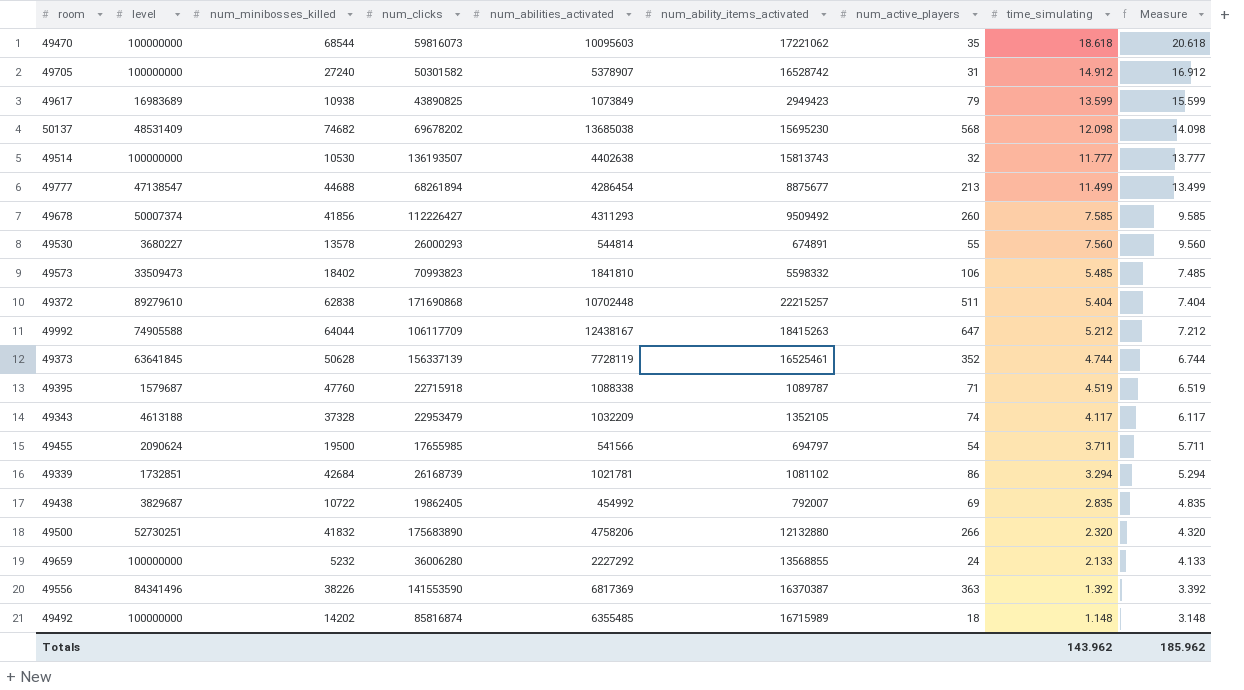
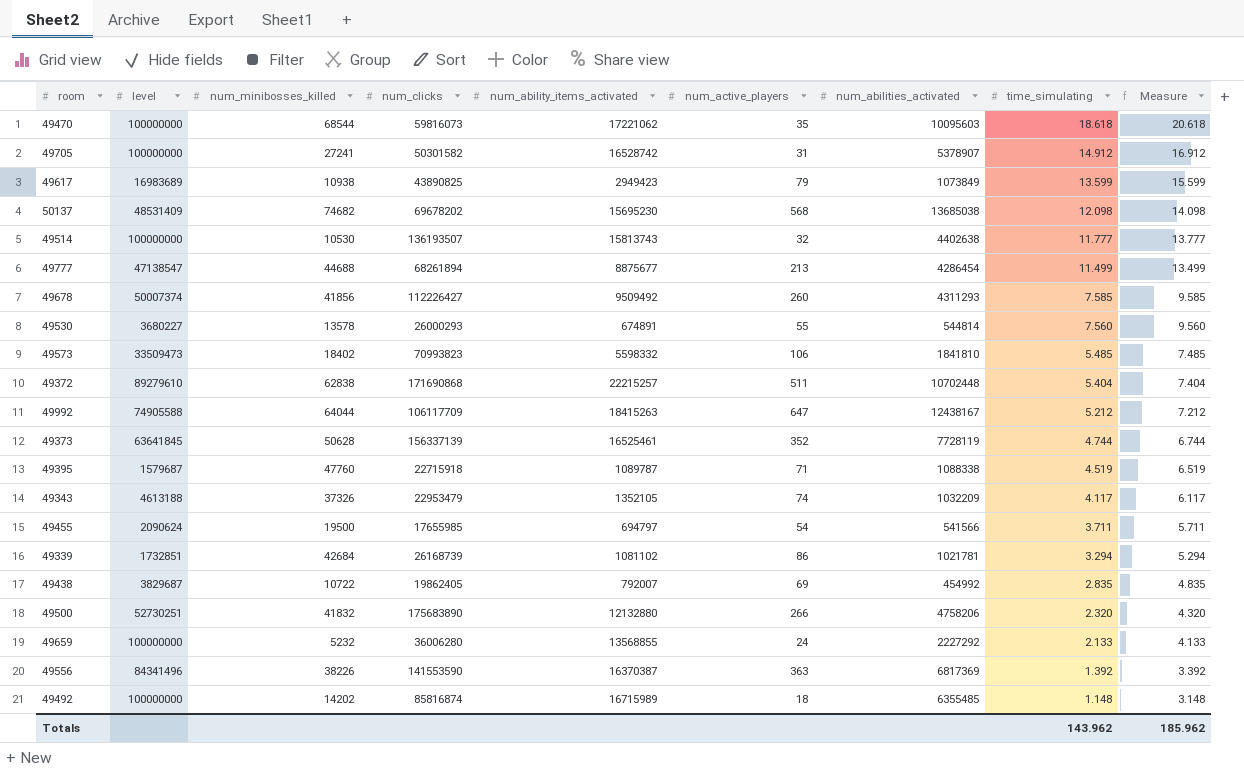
column num_abilities_activated | position: 5 -> 7
49705 | num_minibosses_killed: 27240 -> 27241
49343 | num_minibosses_killed: 37328 -> 37326

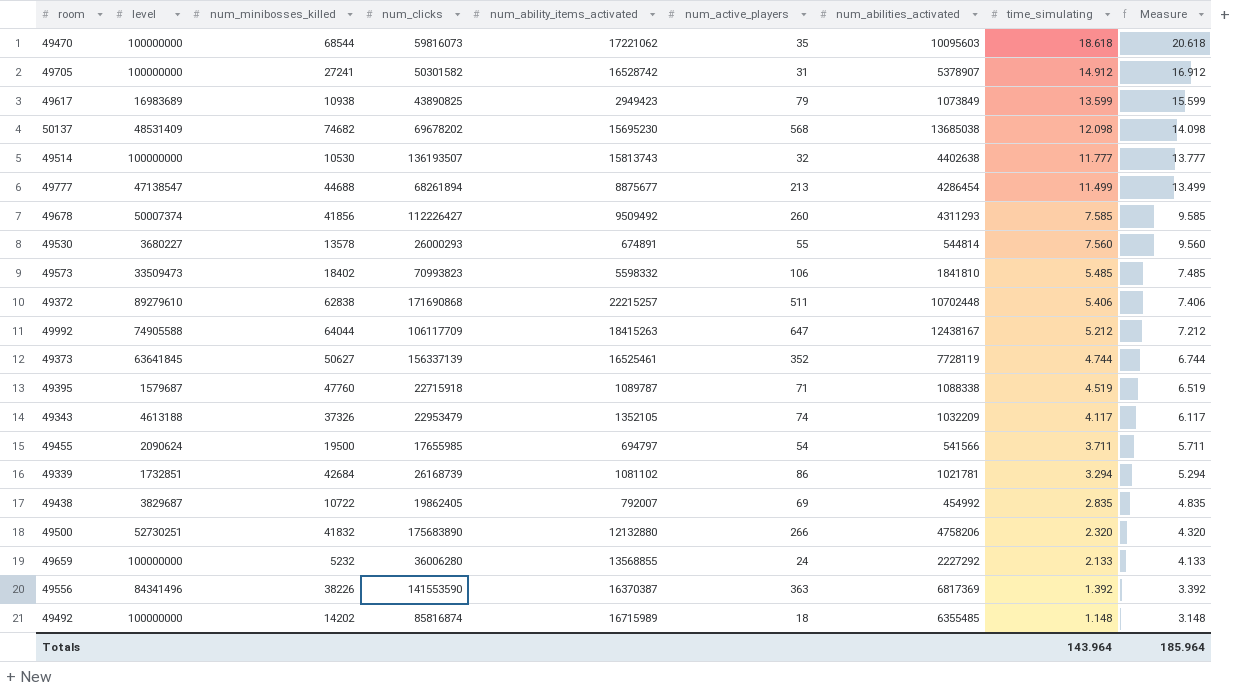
49372 | time_simulating: 5.404 -> 5.406
49372 | Measure: 7.404 -> 7.406
49373 | num_minibosses_killed: 50628 -> 50627
Totals | time_simulating: 143.962 -> 143.964
Totals | Measure: 185.962 -> 185.964

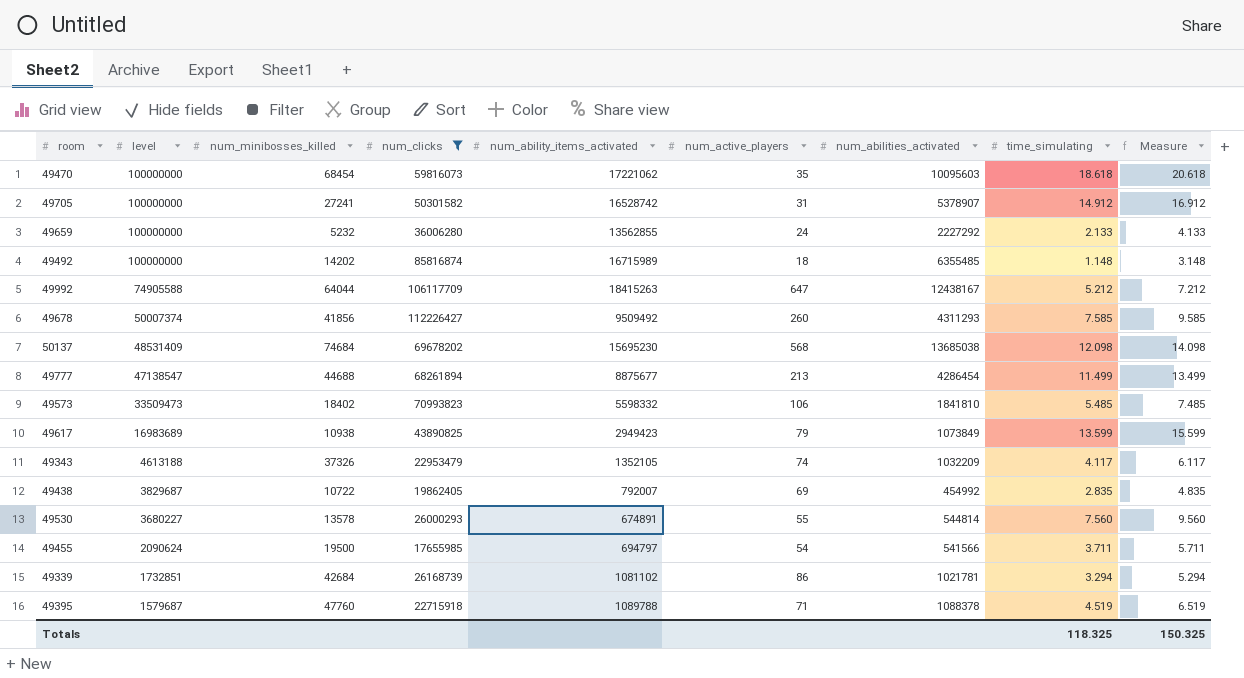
filter: none -> num_clicks <= 112226427
row order: time_simulating descending -> level descending
49470 | num_minibosses_killed: 68544 -> 68454
49659 | num_ability_items_activated: 13568855 -> 13562855
50137 | num_minibosses_killed: 74682 -> 74684
49395 | num_ability_items_activated: 1089787 -> 1089788
49395 | num_abilities_activated: 1088338 -> 1088378
Totals | time_simulating: 143.964 -> 118.325
Totals | Measure: 185.964 -> 150.325

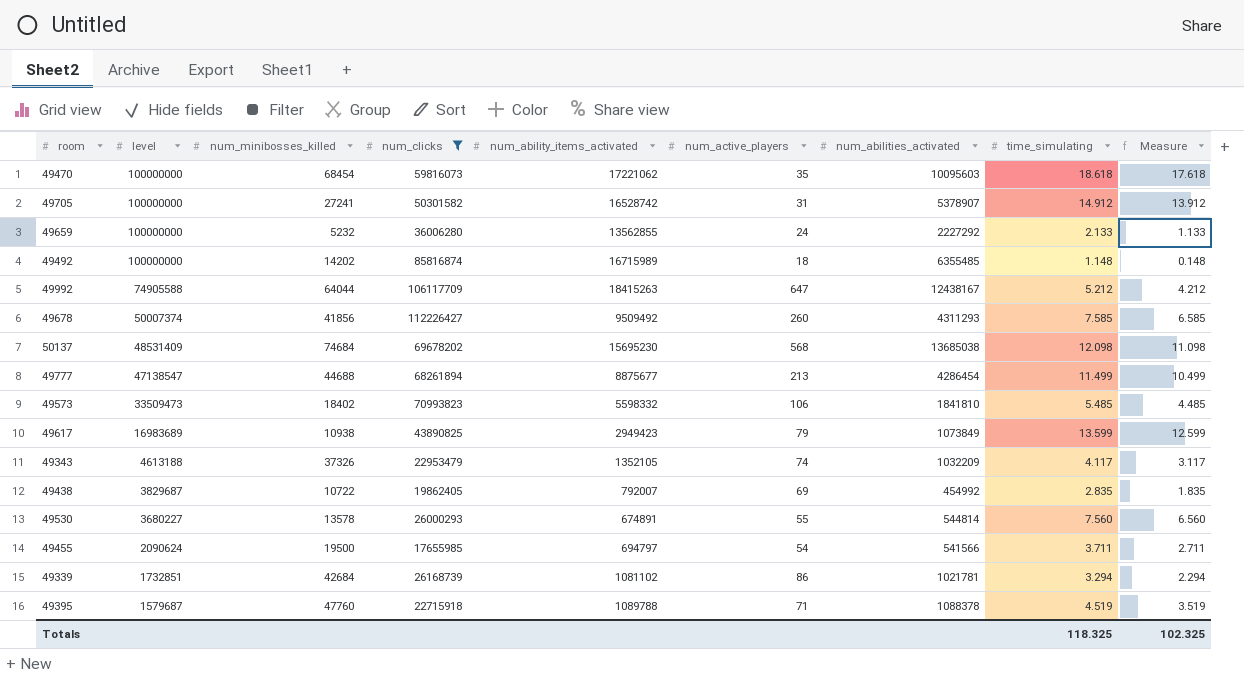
column Measure | formula: [time_simulating] + 2 -> [time_simulating] - 1
Totals | Measure: 150.325 -> 102.325

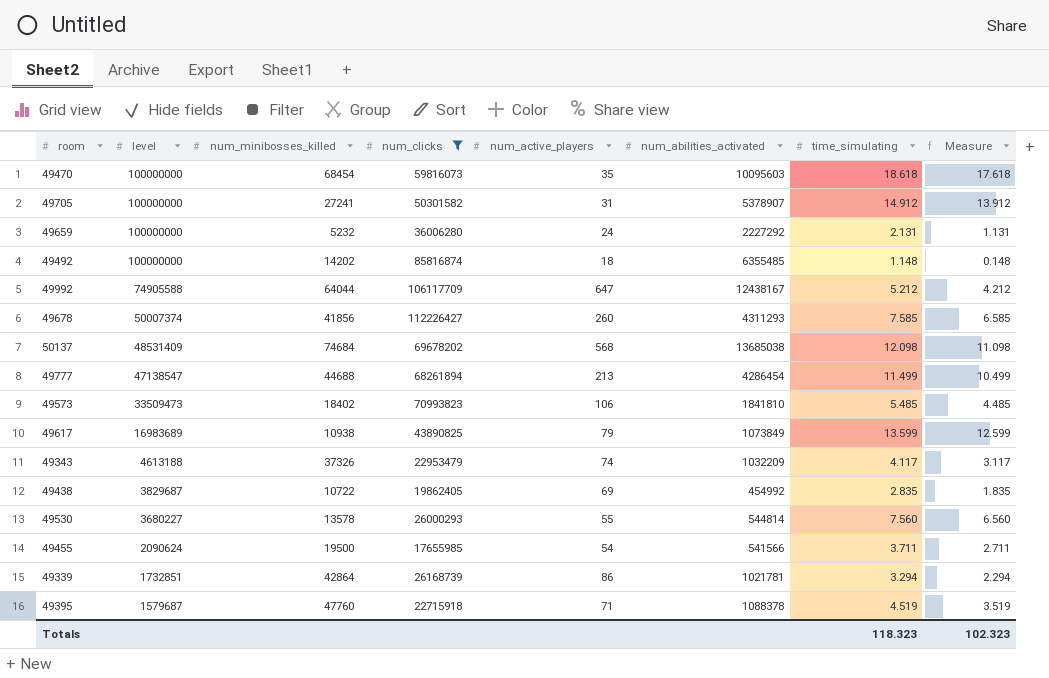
column num_ability_items_activated | position: 5 -> none
49659 | time_simulating: 2.133 -> 2.131
49659 | Measure: 1.133 -> 1.131
49339 | num_minibosses_killed: 42684 -> 42864
Totals | time_simulating: 118.325 -> 118.323
Totals | Measure: 102.325 -> 102.323

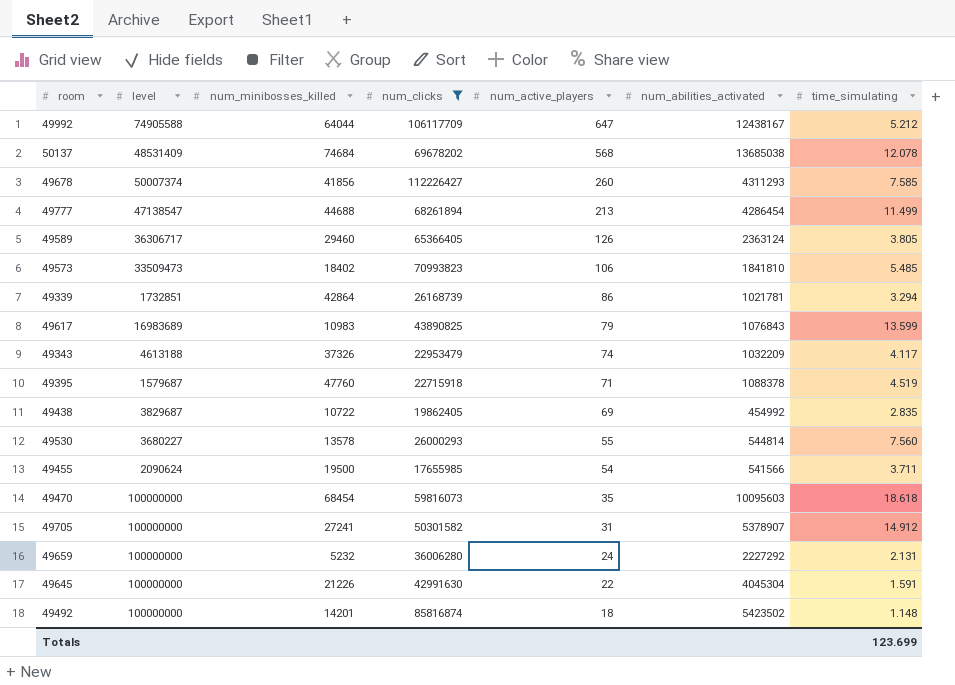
row order: level descending -> num_active_players descending
column Measure | formula: [time_simulating] - 1 -> none
50137 | time_simulating: 12.098 -> 12.078
row 49589: none -> 36306717 | 29460 | 65366405 | 126 | 2363124 | 3.805
49617 | num_minibosses_killed: 10938 -> 10983
49617 | num_abilities_activated: 1073849 -> 1076843
row 49645: none -> 100000000 | 21226 | 42991630 | 22 | 4045304 | 1.591
49492 | num_minibosses_killed: 14202 -> 14201
49492 | num_abilities_activated: 6355485 -> 5423502
Totals | time_simulating: 118.323 -> 123.699

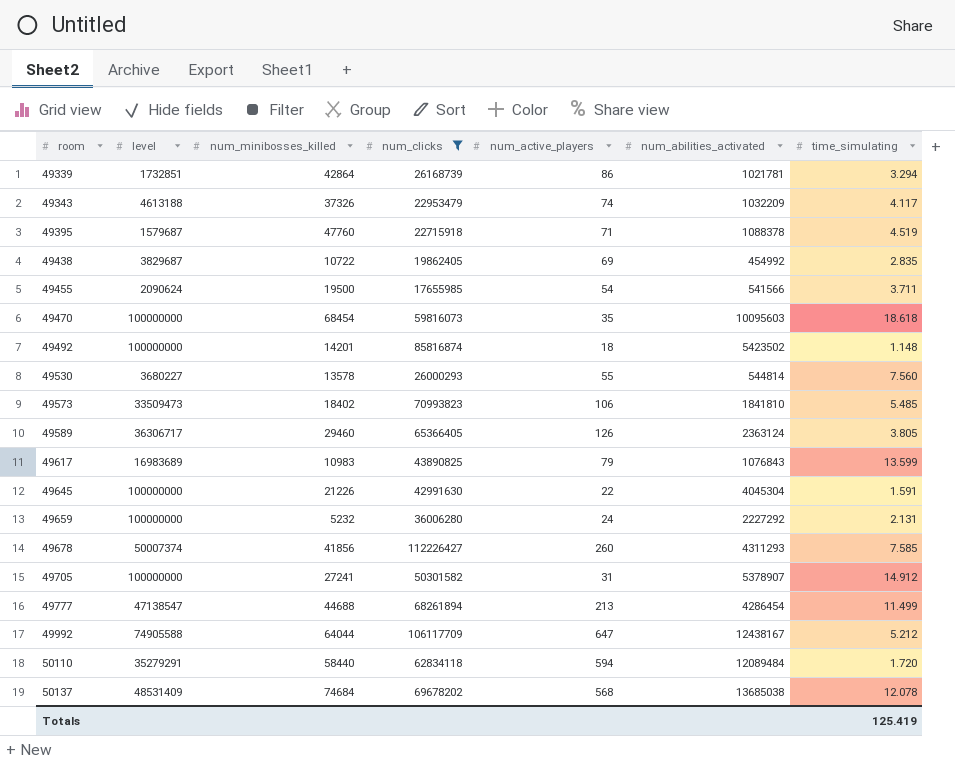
row order: num_active_players descending -> room ascending
row 50110: none -> 35279291 | 58440 | 62834118 | 594 | 12089484 | 1.720
Totals | time_simulating: 123.699 -> 125.419

